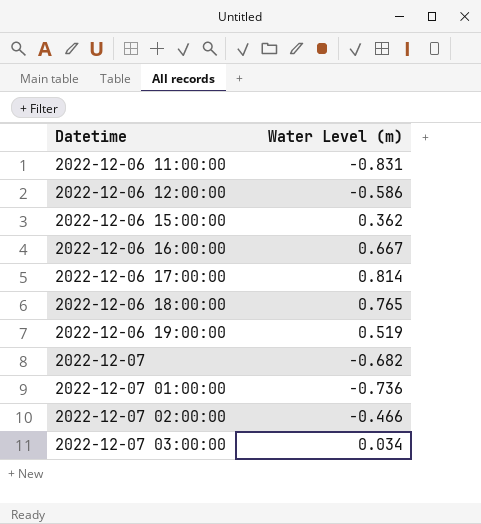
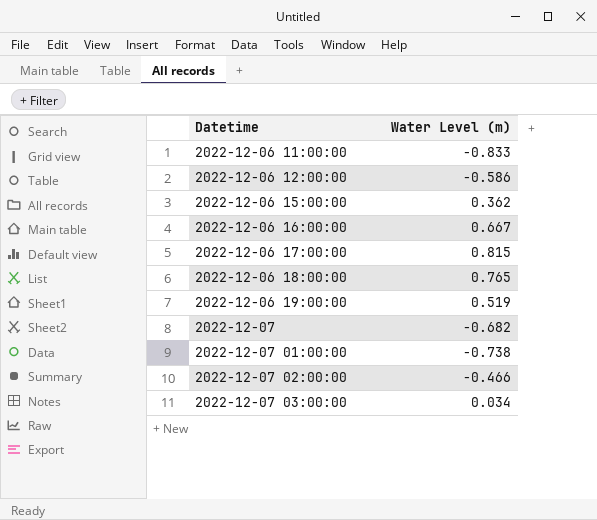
2022-12-06 11:00:00 | Water Level (m): -0.831 -> -0.833
2022-12-06 17:00:00 | Water Level (m): 0.814 -> 0.815
2022-12-07 01:00:00 | Water Level (m): -0.736 -> -0.738

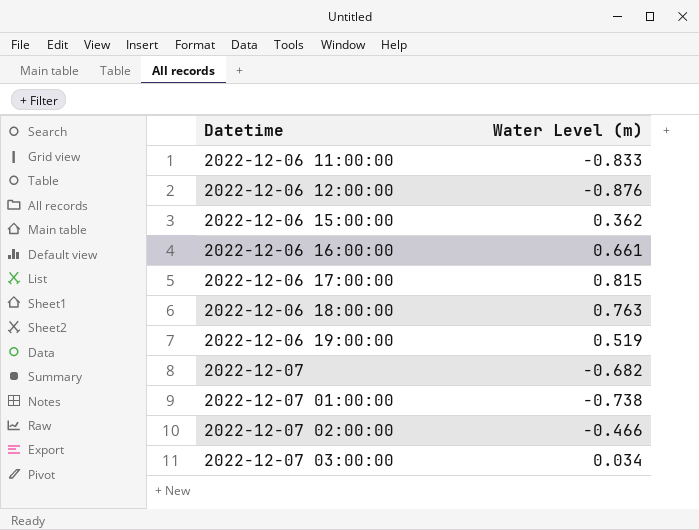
2022-12-06 12:00:00 | Water Level (m): -0.586 -> -0.876
2022-12-06 16:00:00 | Water Level (m): 0.667 -> 0.661
2022-12-06 18:00:00 | Water Level (m): 0.765 -> 0.763

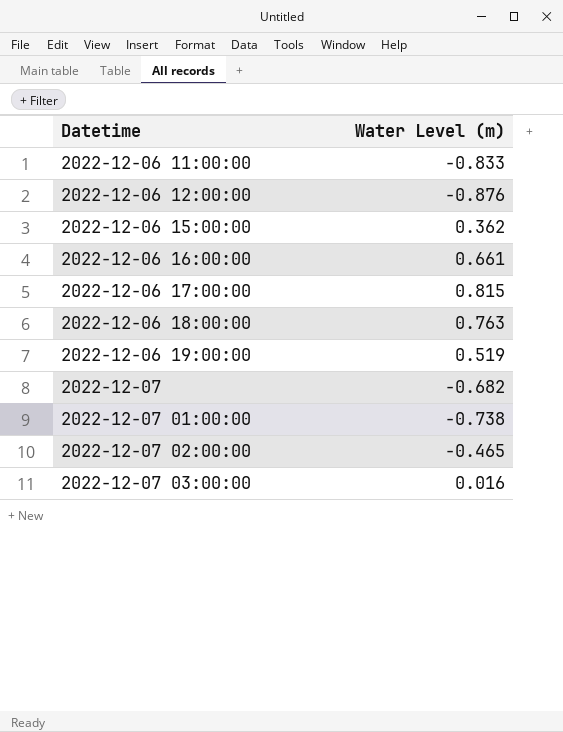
2022-12-07 02:00:00 | Water Level (m): -0.466 -> -0.465
2022-12-07 03:00:00 | Water Level (m): 0.034 -> 0.016

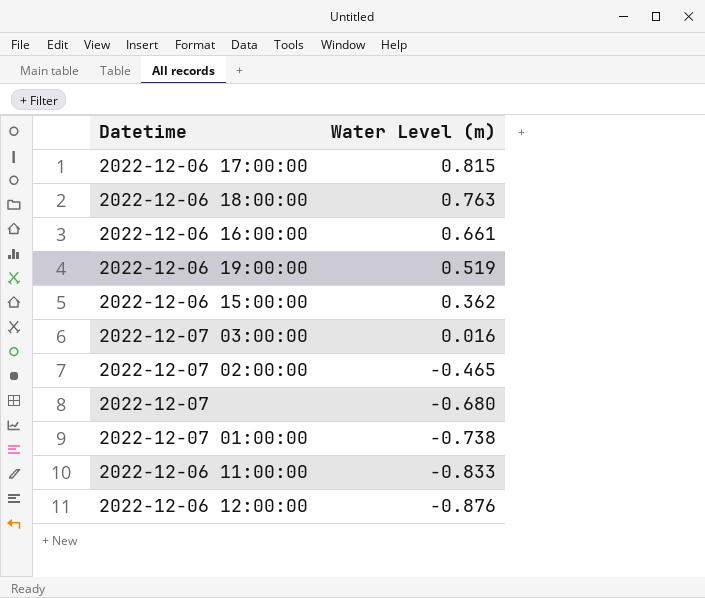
row order: Datetime ascending -> Water Level (m) descending
2022-12-07 | Water Level (m): -0.682 -> -0.680

